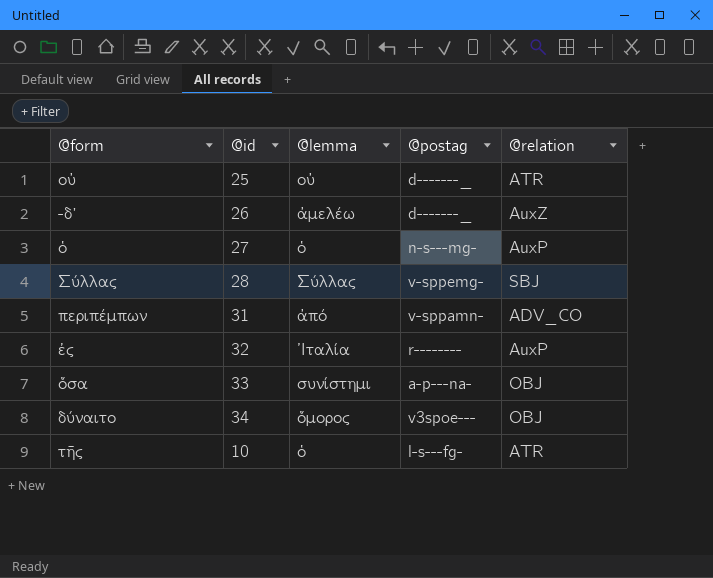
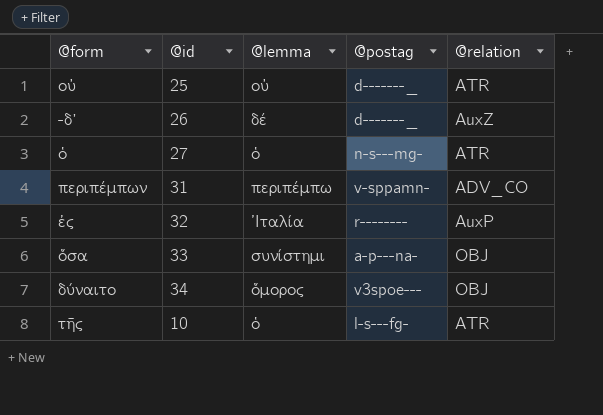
row Σύλλας: 28 | Σύλλας | v-sppemg- | SBJ -> none
-δʼ | @lemma: ἀμελέω -> δέ
ὁ | @relation: AuxP -> ATR
περιπέμπων | @lemma: ἀπό -> περιπέμπω

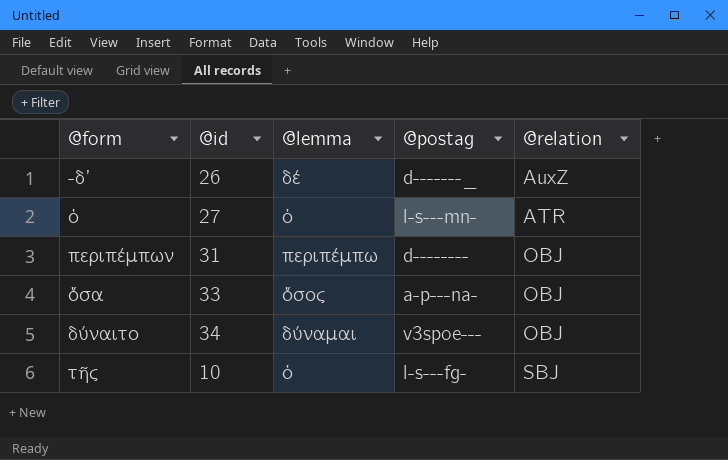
row οὐ: 25 | οὐ | d-------_ | ATR -> none
row ἐς: 32 | Ἰταλία | r-------- | AuxP -> none
ὁ | @postag: n-s---mg- -> l-s---mn-
περιπέμπων | @postag: v-sppamn- -> d--------
περιπέμπων | @relation: ADV_CO -> OBJ
ὅσα | @lemma: συνίστημι -> ὅσος
δύναιτο | @lemma: ὅμορος -> δύναμαι
τῆς | @relation: ATR -> SBJ

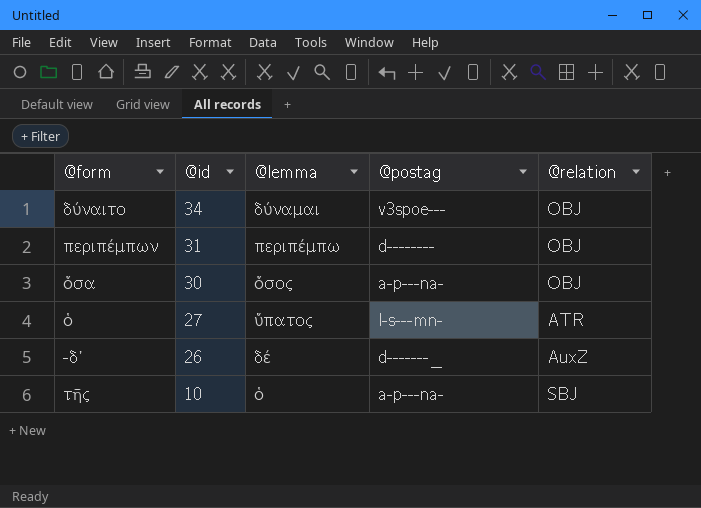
row order: none -> @id descending
ὅσα | @id: 33 -> 30
ὁ | @lemma: ὁ -> ὕπατος
τῆς | @postag: l-s---fg- -> a-p---na-

